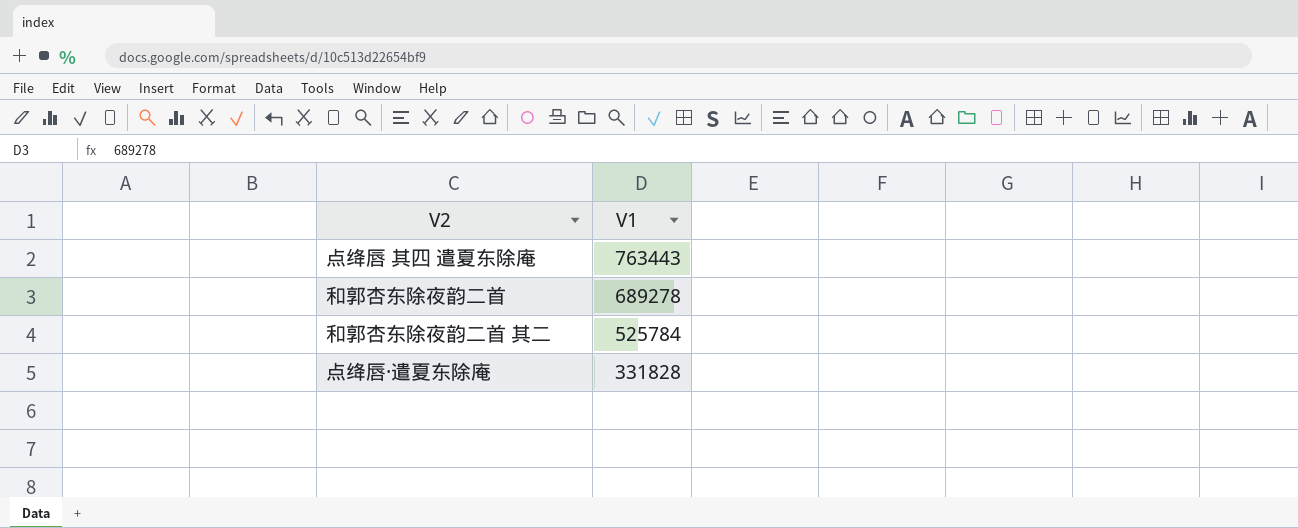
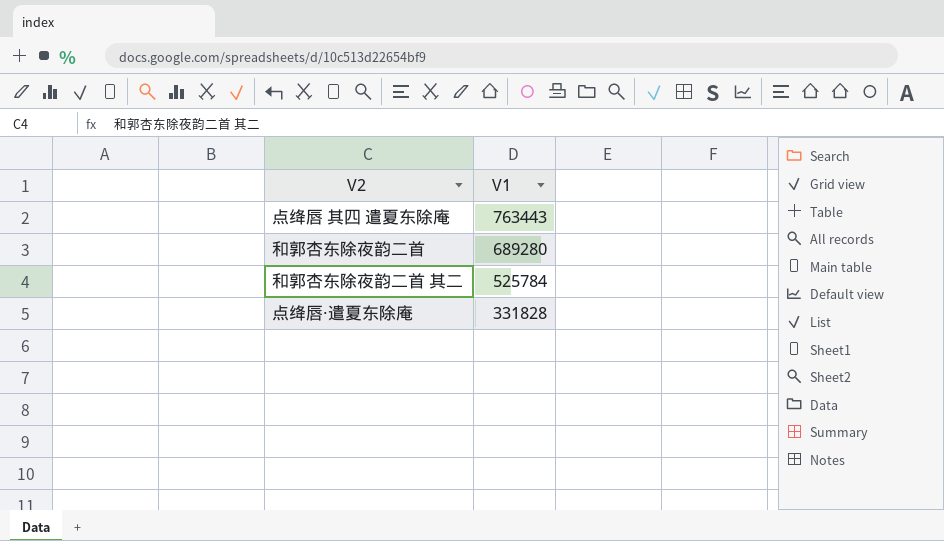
和郭杏东除夜韵二首 | V1: 689278 -> 689280

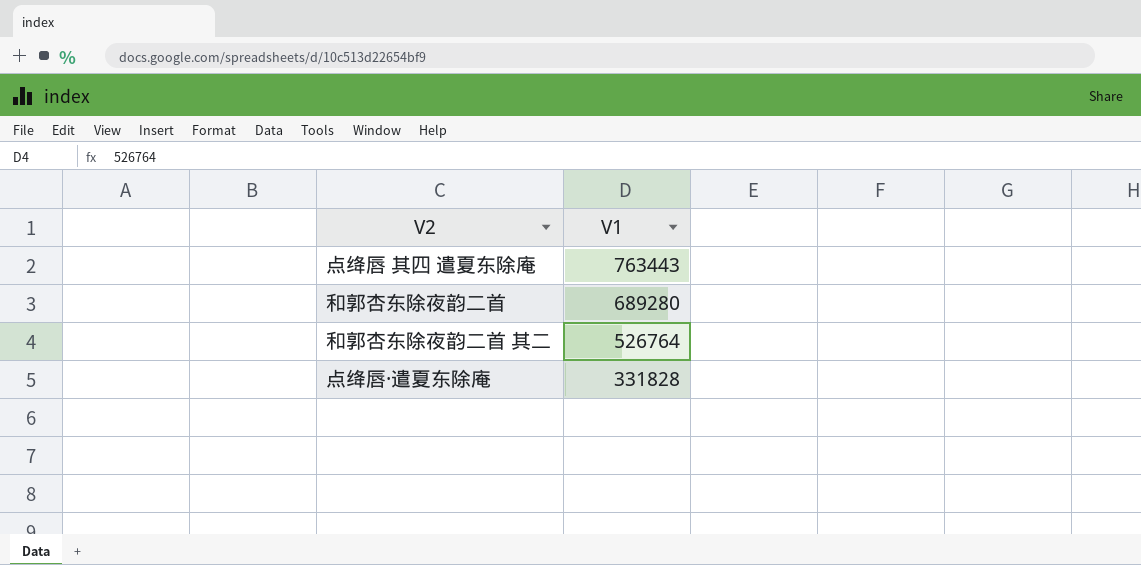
和郭杏东除夜韵二首 其二 | V1: 525784 -> 526764

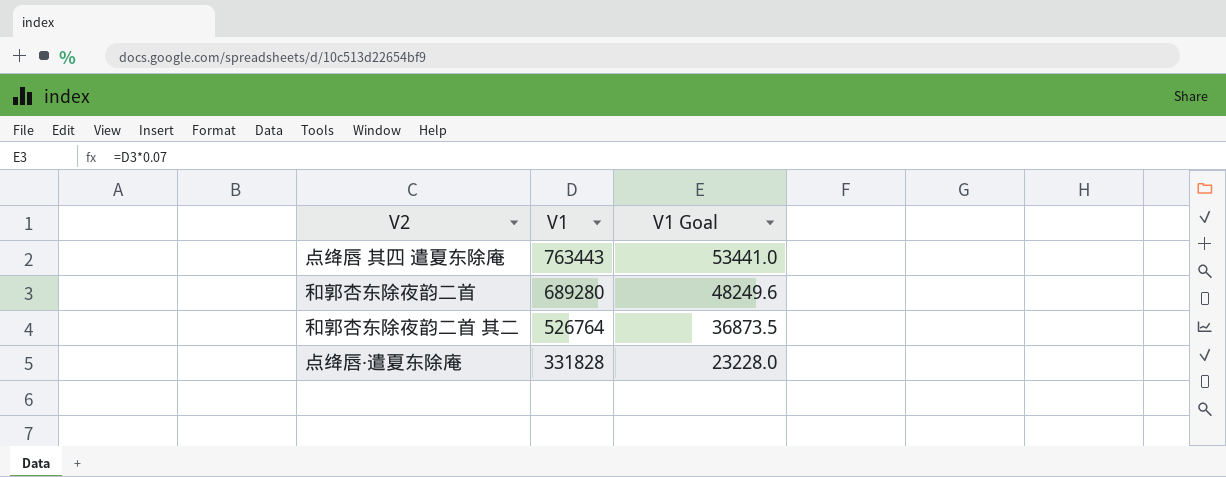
column V1 Goal | formula: none -> [V1] * 0.07

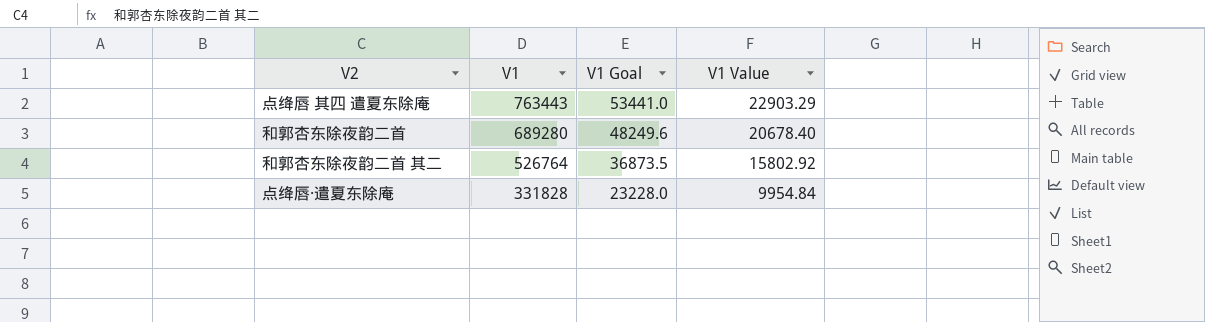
column V1 Value | formula: none -> [V1] * 0.03

